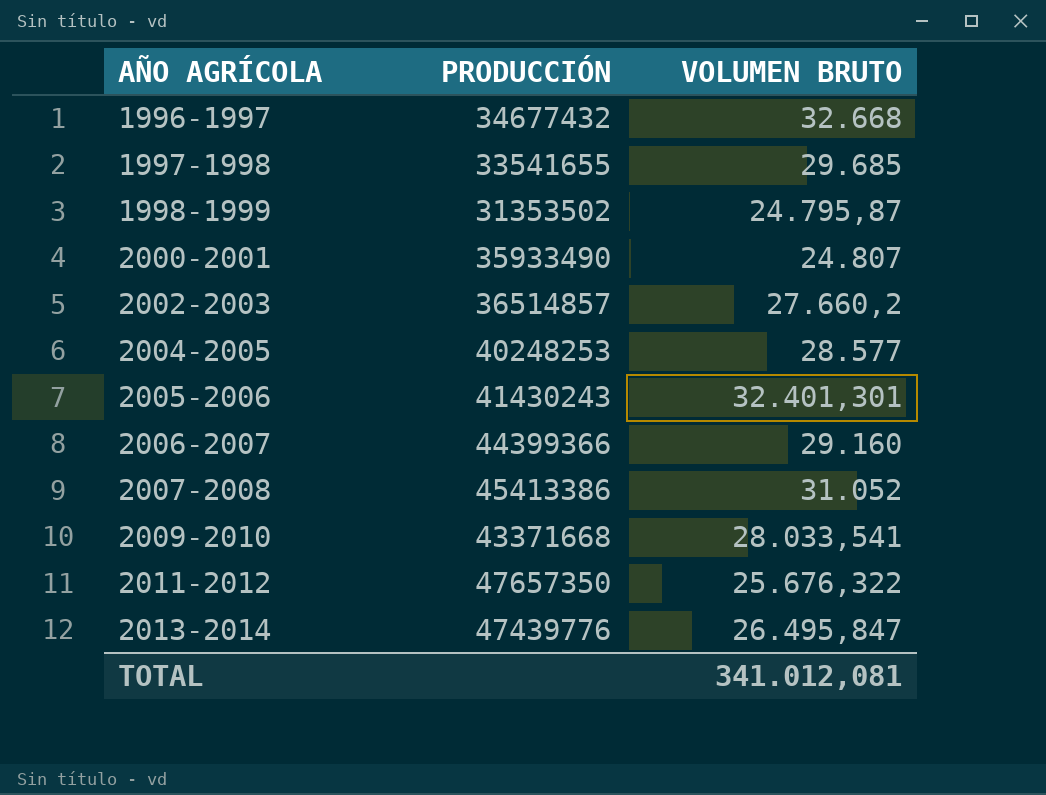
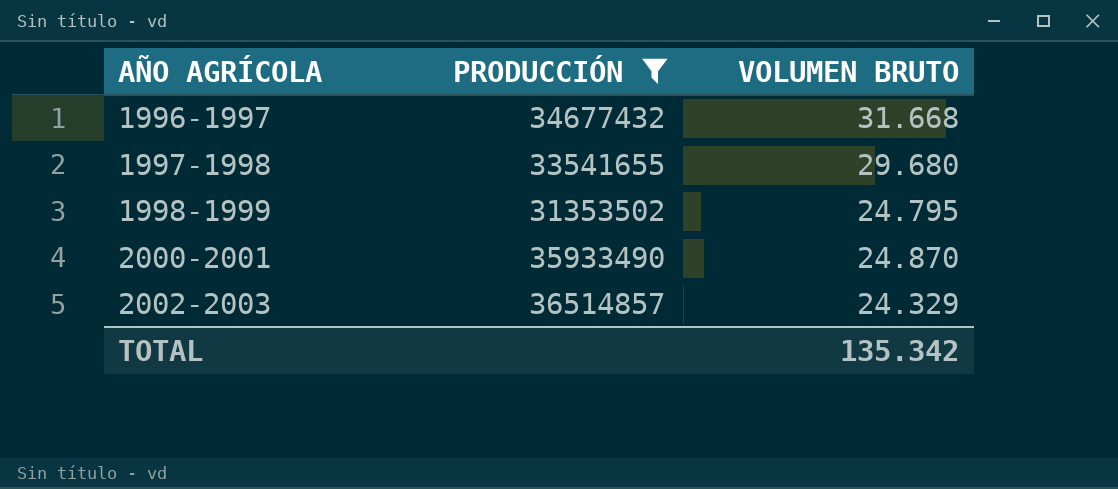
filter: none -> PRODUCCIÓN <= 36514857
1996-1997 | VOLUMEN BRUTO: 32.668 -> 31.668
1997-1998 | VOLUMEN BRUTO: 29.685 -> 29.680
1998-1999 | VOLUMEN BRUTO: 24.795,87 -> 24.795
2000-2001 | VOLUMEN BRUTO: 24.807 -> 24.870
2002-2003 | VOLUMEN BRUTO: 27.660,2 -> 24.329
TOTAL | VOLUMEN BRUTO: 341.012,081 -> 135.342

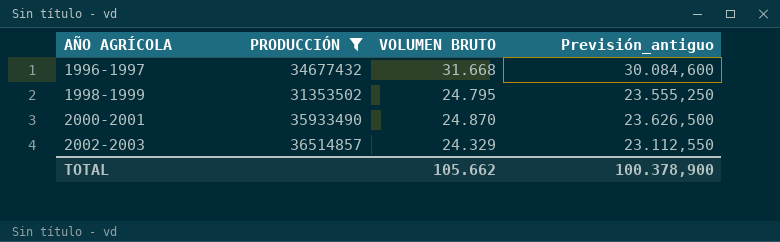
column Previsión_antiguo | formula: none -> [VOLUMEN BRUTO] * 0,95
row 1997-1998: 33541655 | 29.680 -> none
TOTAL | VOLUMEN BRUTO: 135.342 -> 105.662

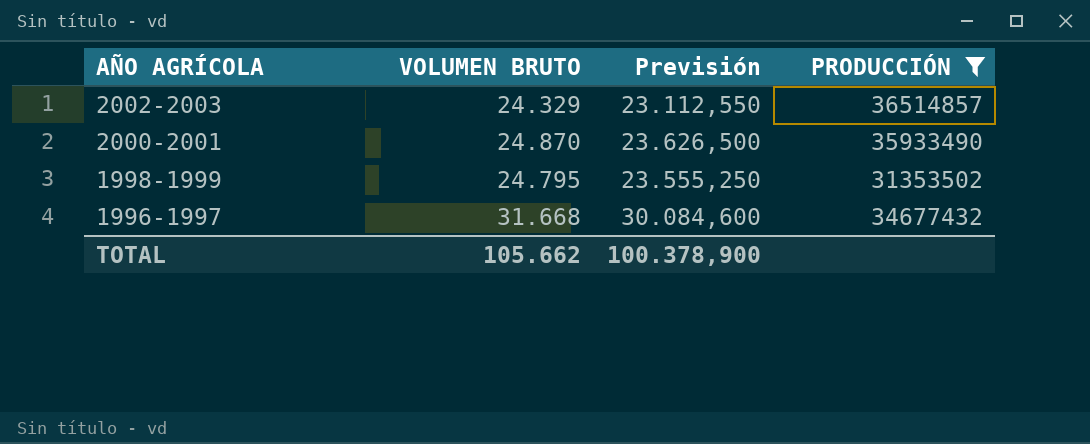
row order: AÑO AGRÍCOLA ascending -> AÑO AGRÍCOLA descending
column name: Previsión_antiguo -> Previsión
column PRODUCCIÓN | position: 2 -> 4

